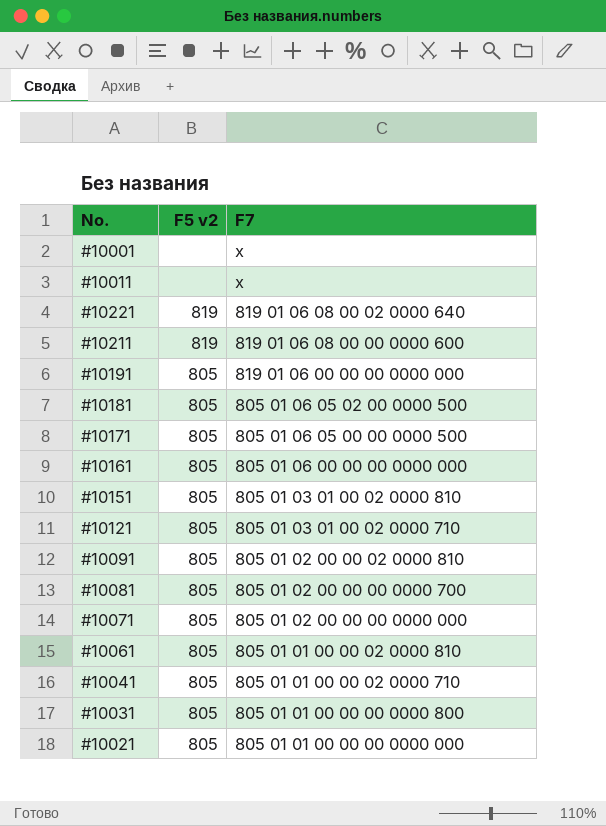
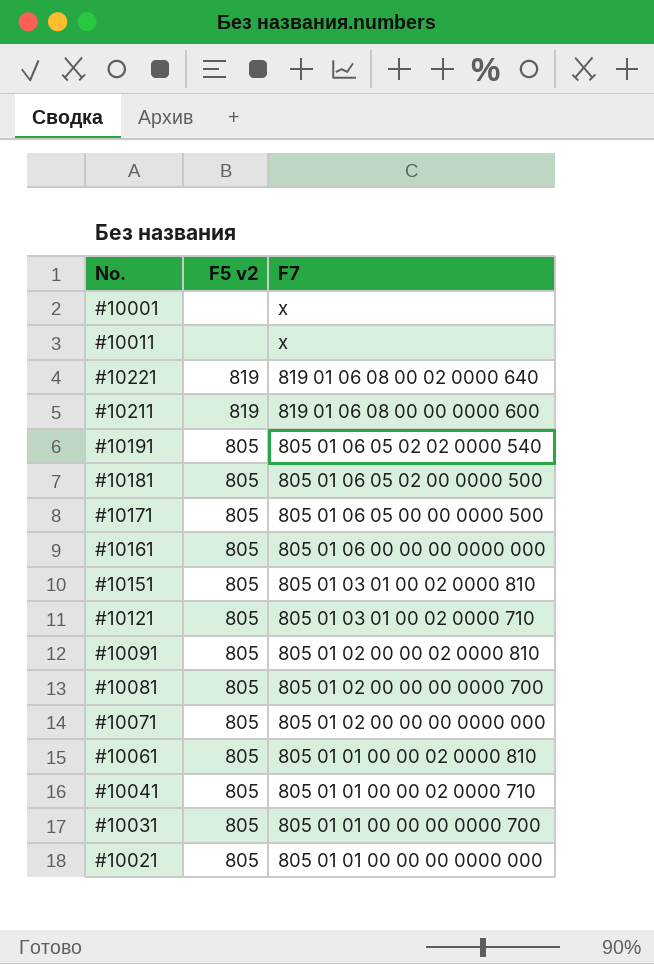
#10191 | F7: 819 01 06 00 00 00 0000 000 -> 805 01 06 05 02 02 0000 540
#10031 | F7: 805 01 01 00 00 00 0000 800 -> 805 01 01 00 00 00 0000 700

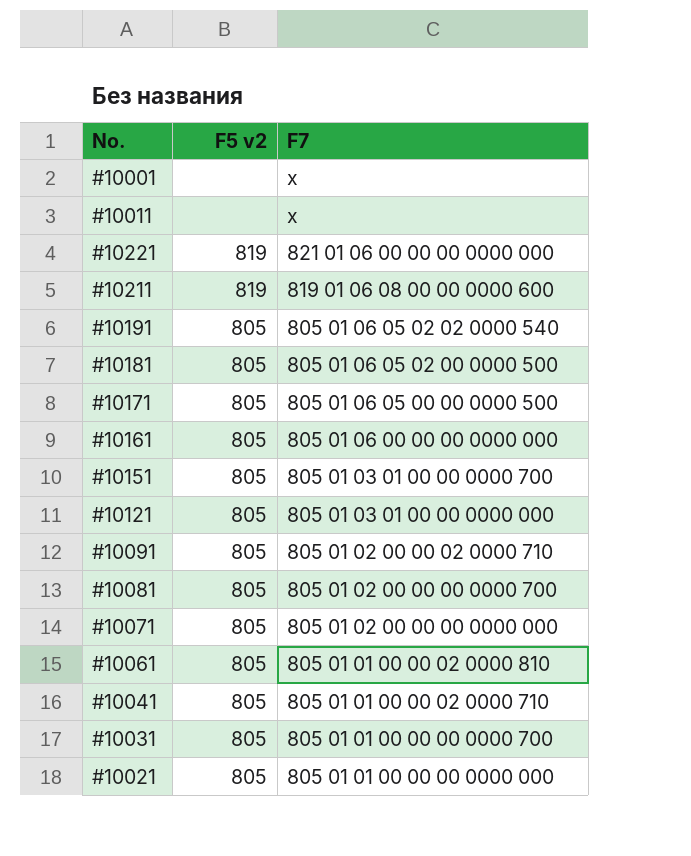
#10221 | F7: 819 01 06 08 00 02 0000 640 -> 821 01 06 00 00 00 0000 000
#10151 | F7: 805 01 03 01 00 02 0000 810 -> 805 01 03 01 00 00 0000 700
#10121 | F7: 805 01 03 01 00 02 0000 710 -> 805 01 03 01 00 00 0000 000
#10091 | F7: 805 01 02 00 00 02 0000 810 -> 805 01 02 00 00 02 0000 710

